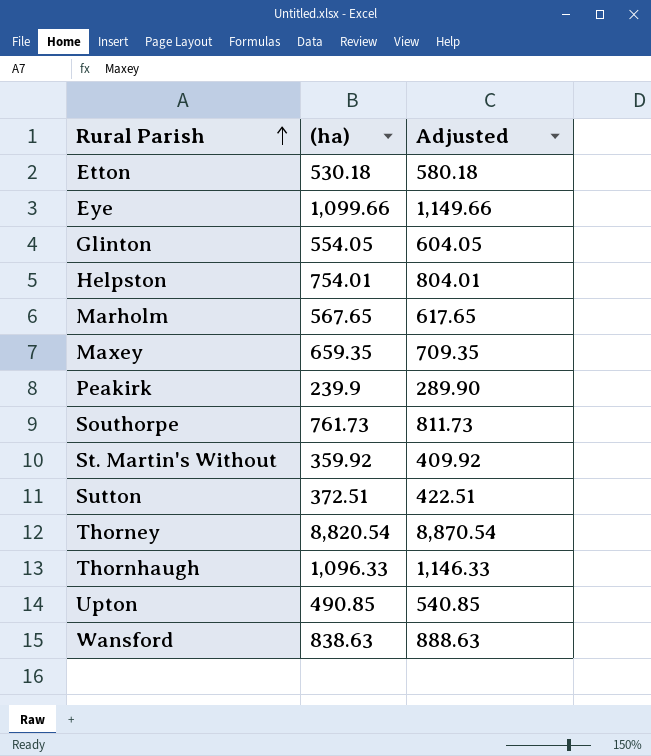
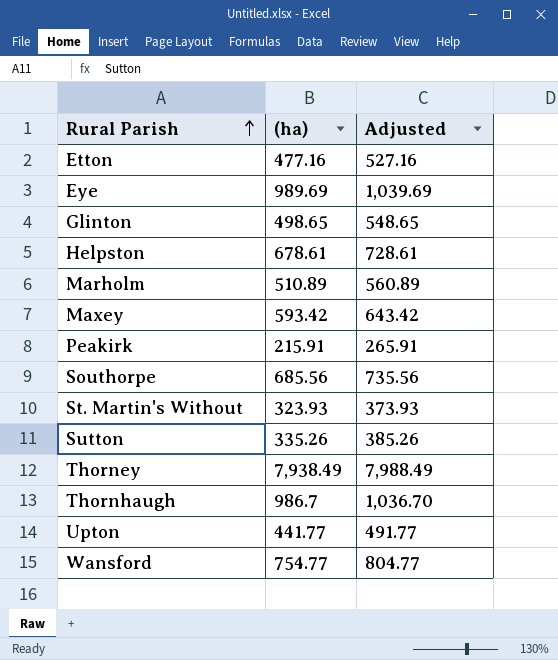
Etton | (ha): 530.18 -> 477.16
Etton | Adjusted: 580.18 -> 527.16
Eye | (ha): 1,099.66 -> 989.69
Eye | Adjusted: 1,149.66 -> 1,039.69
Glinton | (ha): 554.05 -> 498.65
Glinton | Adjusted: 604.05 -> 548.65
Helpston | (ha): 754.01 -> 678.61
Helpston | Adjusted: 804.01 -> 728.61
Marholm | (ha): 567.65 -> 510.89
Marholm | Adjusted: 617.65 -> 560.89
Maxey | (ha): 659.35 -> 593.42
Maxey | Adjusted: 709.35 -> 643.42
Peakirk | (ha): 239.9 -> 215.91
Peakirk | Adjusted: 289.90 -> 265.91
Southorpe | (ha): 761.73 -> 685.56
Southorpe | Adjusted: 811.73 -> 735.56
St. Martin's Without | (ha): 359.92 -> 323.93
St. Martin's Without | Adjusted: 409.92 -> 373.93
Sutton | (ha): 372.51 -> 335.26
Sutton | Adjusted: 422.51 -> 385.26
Thorney | (ha): 8,820.54 -> 7,938.49
Thorney | Adjusted: 8,870.54 -> 7,988.49
Thornhaugh | (ha): 1,096.33 -> 986.7
Thornhaugh | Adjusted: 1,146.33 -> 1,036.70
Upton | (ha): 490.85 -> 441.77
Upton | Adjusted: 540.85 -> 491.77
Wansford | (ha): 838.63 -> 754.77
Wansford | Adjusted: 888.63 -> 804.77

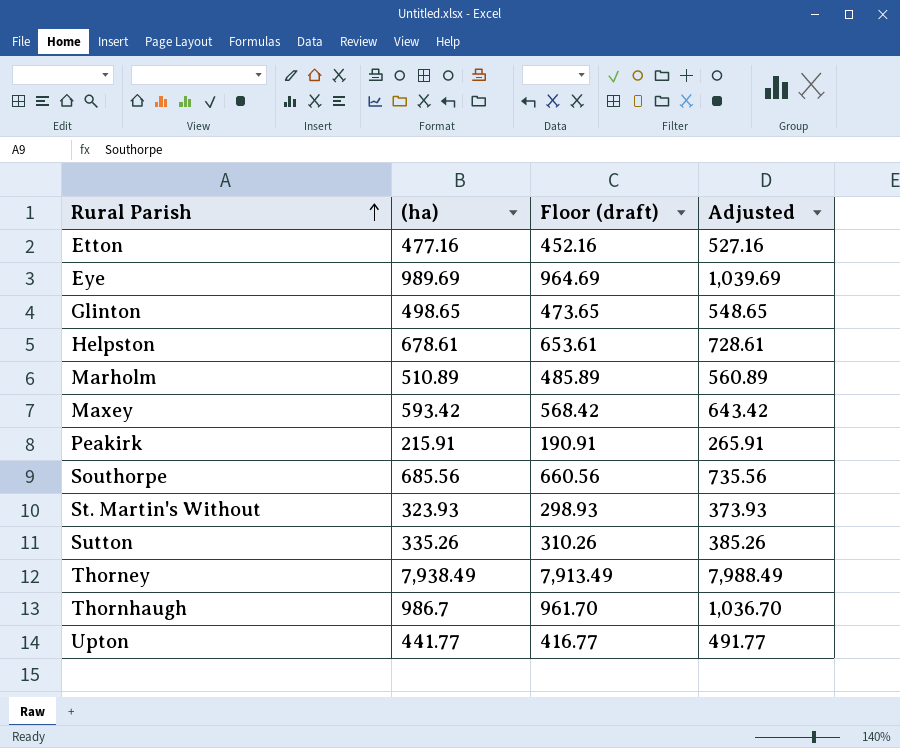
column Floor (draft) | formula: none -> [(ha)] - 25
row Wansford: 754.77 | 804.77 -> none

